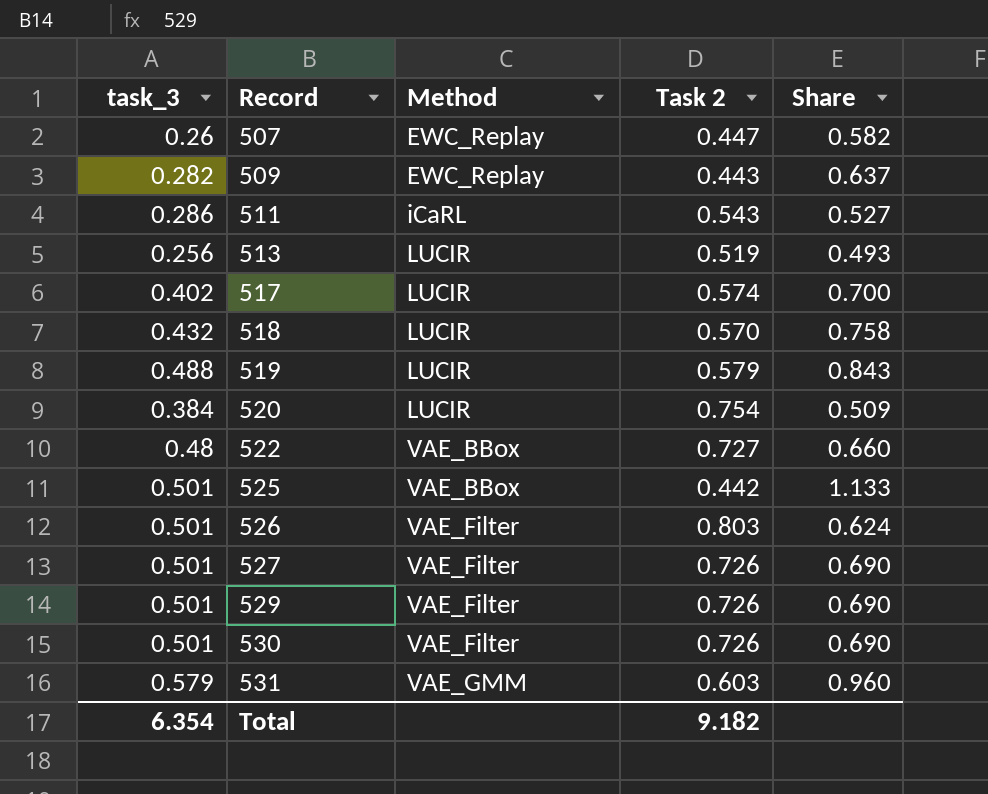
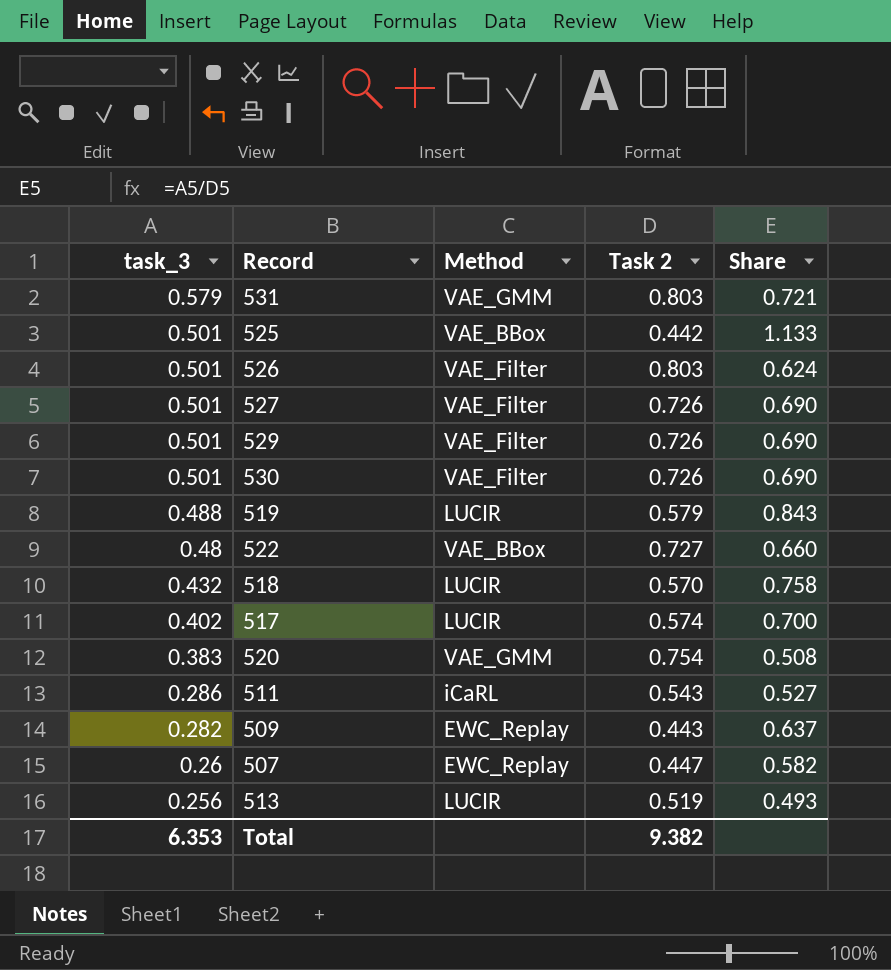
row order: Record ascending -> task_3 descending
531 | Task 2: 0.603 -> 0.803
531 | Share: 0.960 -> 0.721
520 | task_3: 0.384 -> 0.383
520 | Method: LUCIR -> VAE_GMM
520 | Share: 0.509 -> 0.508
Total | task_3: 6.354 -> 6.353
Total | Task 2: 9.182 -> 9.382

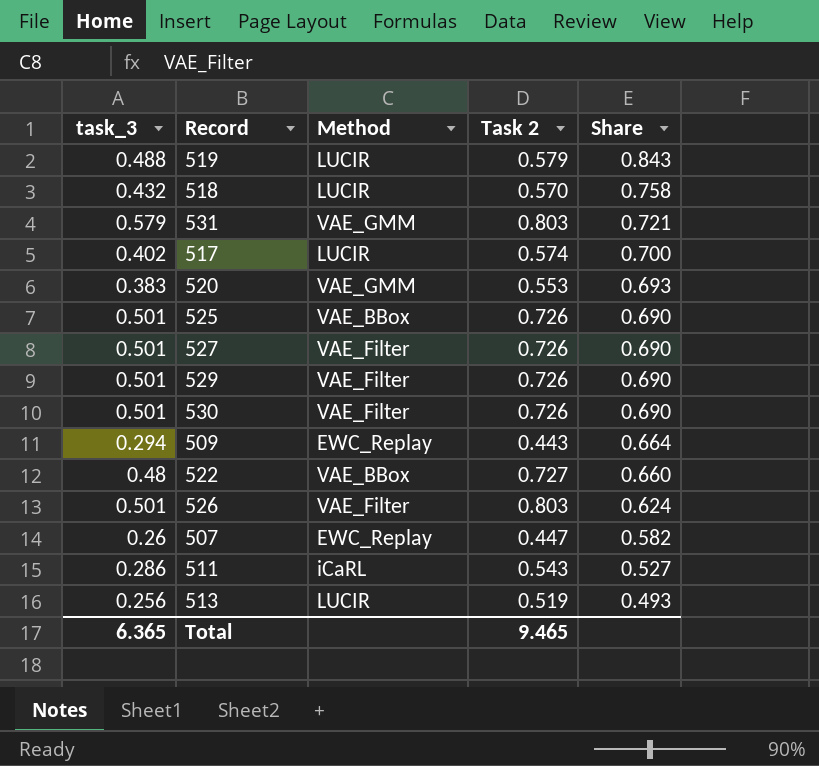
row order: task_3 descending -> Share descending
520 | Task 2: 0.754 -> 0.553
520 | Share: 0.508 -> 0.693
525 | Task 2: 0.442 -> 0.726
525 | Share: 1.133 -> 0.690
509 | task_3: 0.282 -> 0.294
509 | Share: 0.637 -> 0.664
Total | task_3: 6.353 -> 6.365
Total | Task 2: 9.382 -> 9.465

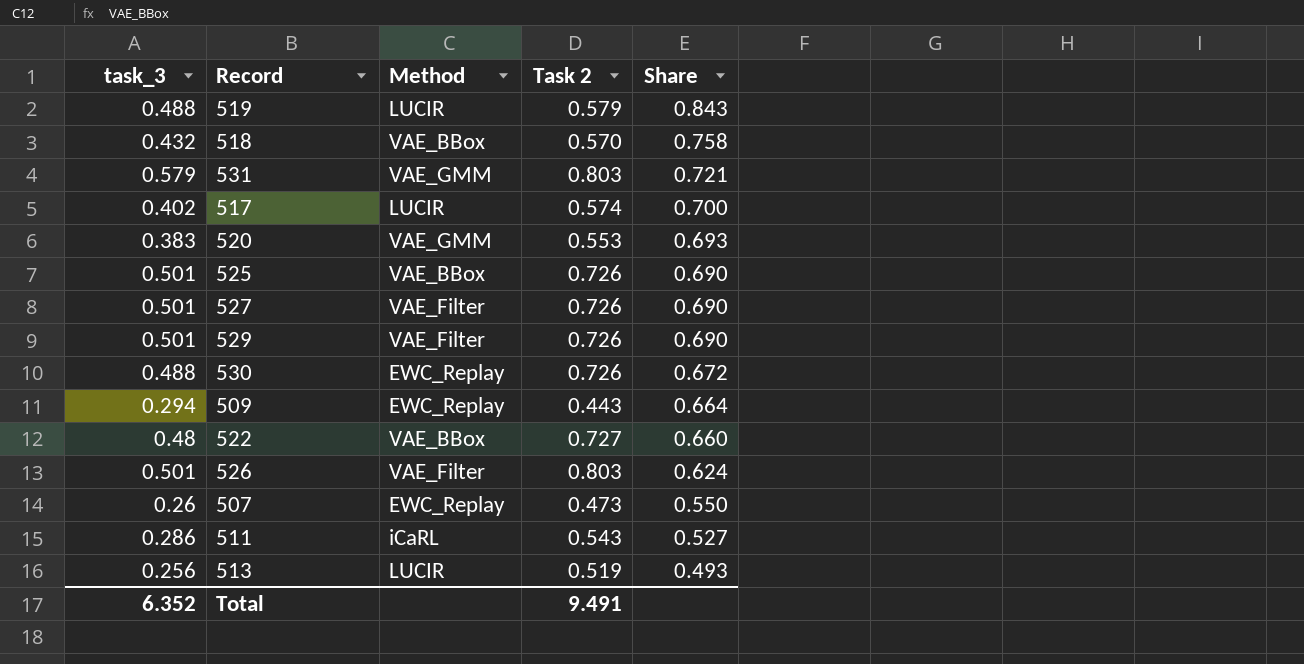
518 | Method: LUCIR -> VAE_BBox
530 | task_3: 0.501 -> 0.488
530 | Method: VAE_Filter -> EWC_Replay
530 | Share: 0.690 -> 0.672
507 | Task 2: 0.447 -> 0.473
507 | Share: 0.582 -> 0.550
Total | task_3: 6.365 -> 6.352
Total | Task 2: 9.465 -> 9.491

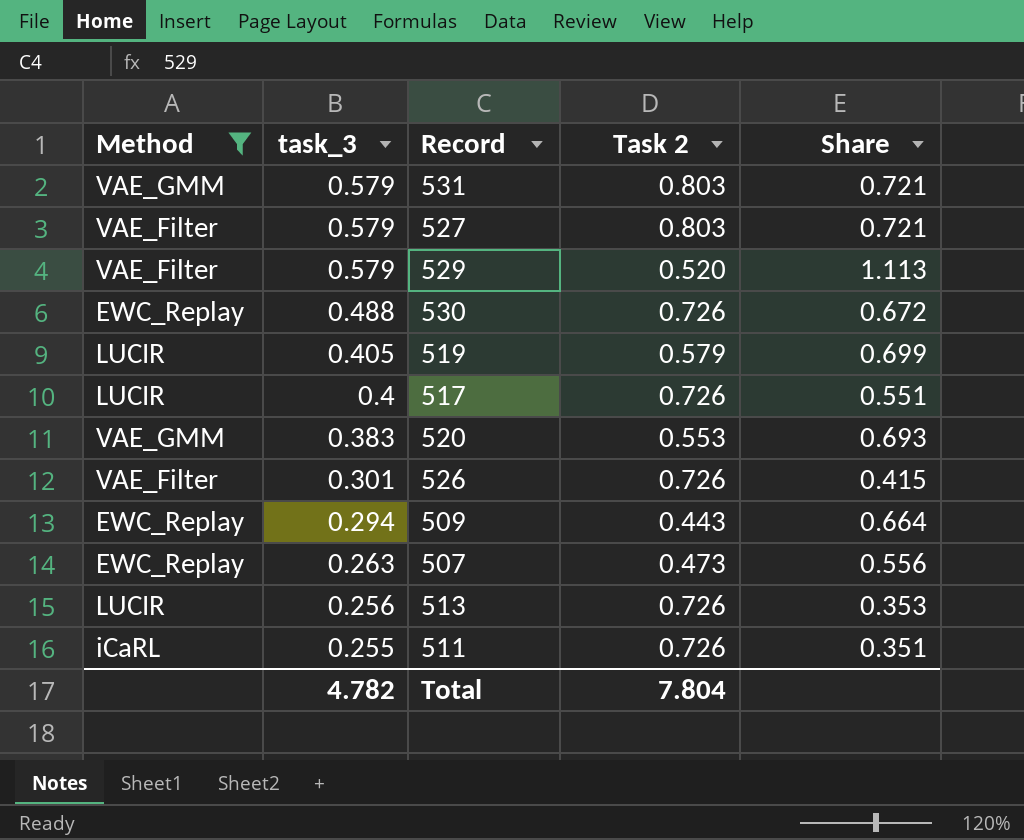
filter: none -> Method != VAE_BBox
row order: Share descending -> task_3 descending
column Method | position: 3 -> 1
527 | task_3: 0.501 -> 0.579
527 | Task 2: 0.726 -> 0.803
527 | Share: 0.690 -> 0.721
529 | task_3: 0.501 -> 0.579
529 | Task 2: 0.726 -> 0.520
529 | Share: 0.690 -> 1.113
519 | task_3: 0.488 -> 0.405
519 | Share: 0.843 -> 0.699
517 | task_3: 0.402 -> 0.4
517 | Task 2: 0.574 -> 0.726
517 | Share: 0.700 -> 0.551
526 | task_3: 0.501 -> 0.301
526 | Task 2: 0.803 -> 0.726
526 | Share: 0.624 -> 0.415
507 | task_3: 0.26 -> 0.263
507 | Share: 0.550 -> 0.556
513 | Task 2: 0.519 -> 0.726
513 | Share: 0.493 -> 0.353
511 | task_3: 0.286 -> 0.255
511 | Task 2: 0.543 -> 0.726
511 | Share: 0.527 -> 0.351
Total | task_3: 6.352 -> 4.782
Total | Task 2: 9.491 -> 7.804

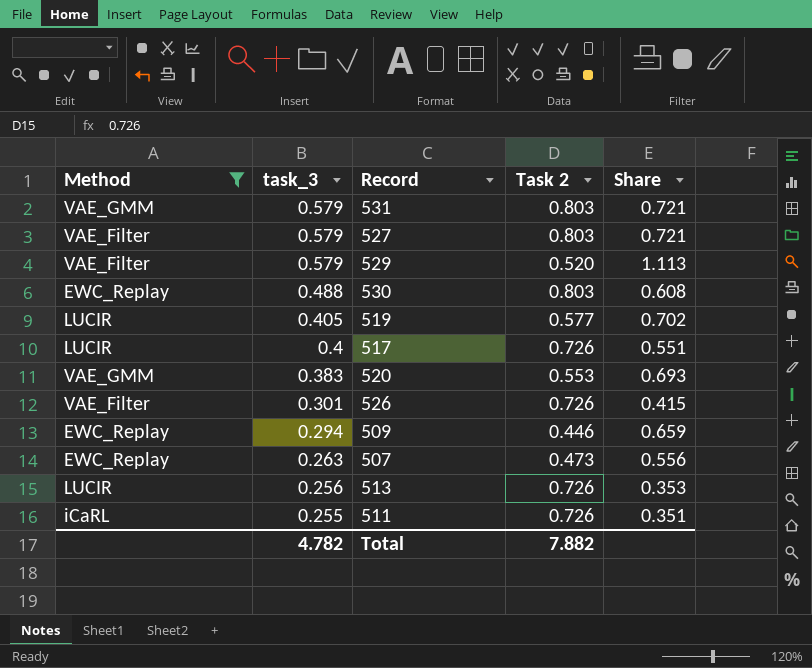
530 | Task 2: 0.726 -> 0.803
530 | Share: 0.672 -> 0.608
519 | Task 2: 0.579 -> 0.577
519 | Share: 0.699 -> 0.702
509 | Task 2: 0.443 -> 0.446
509 | Share: 0.664 -> 0.659
Total | Task 2: 7.804 -> 7.882

